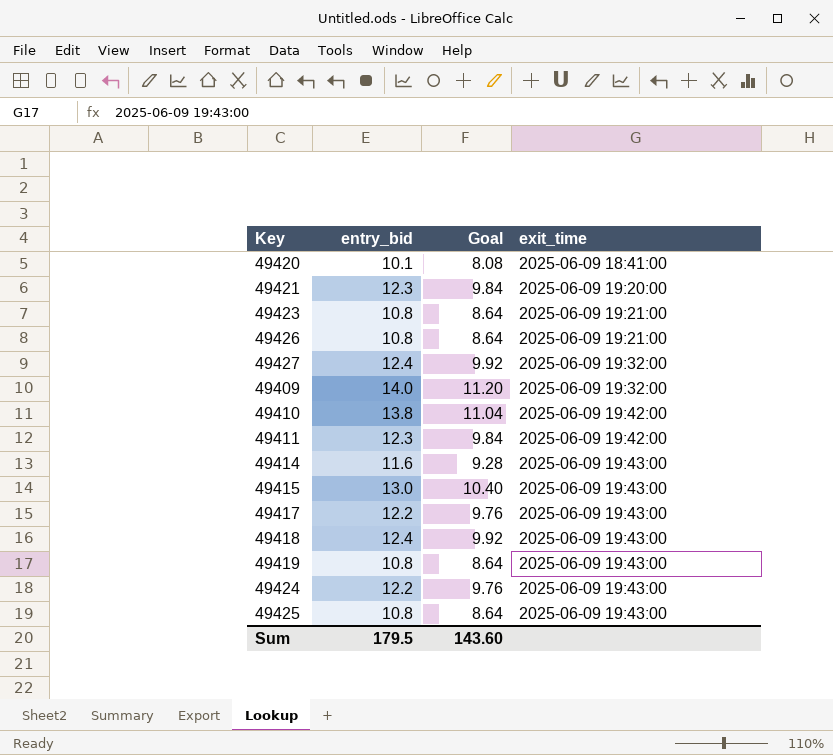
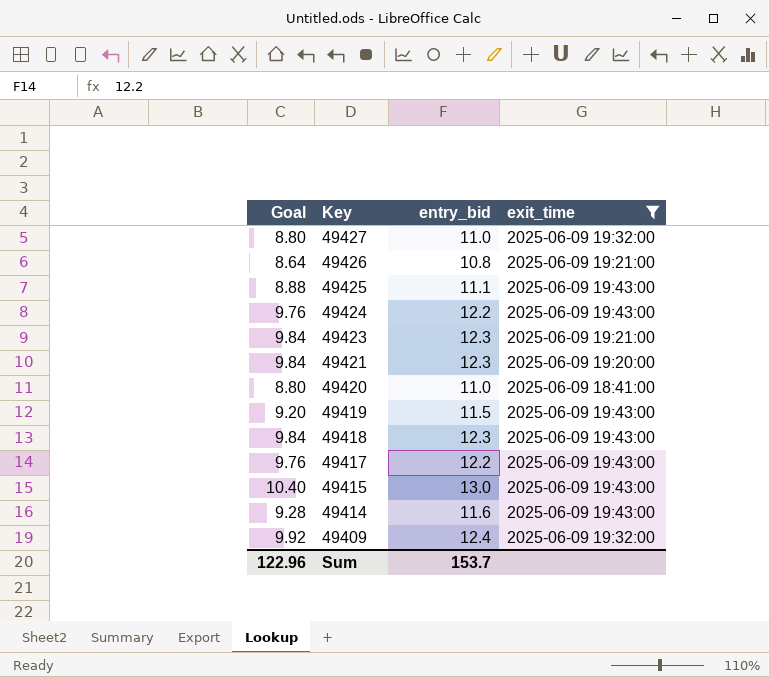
filter: none -> exit_time != 2025-06-09 19:42:00
row order: exit_time ascending -> Key descending
column Goal | position: 3 -> 1
49427 | Goal: 9.92 -> 8.80
49427 | entry_bid: 12.4 -> 11.0
49425 | Goal: 8.64 -> 8.88
49425 | entry_bid: 10.8 -> 11.1
49423 | Goal: 8.64 -> 9.84
49423 | entry_bid: 10.8 -> 12.3
49420 | Goal: 8.08 -> 8.80
49420 | entry_bid: 10.1 -> 11.0
49419 | Goal: 8.64 -> 9.20
49419 | entry_bid: 10.8 -> 11.5
49418 | Goal: 9.92 -> 9.84
49418 | entry_bid: 12.4 -> 12.3
49409 | Goal: 11.20 -> 9.92
49409 | entry_bid: 14.0 -> 12.4
Sum | Goal: 143.60 -> 122.96
Sum | entry_bid: 179.5 -> 153.7

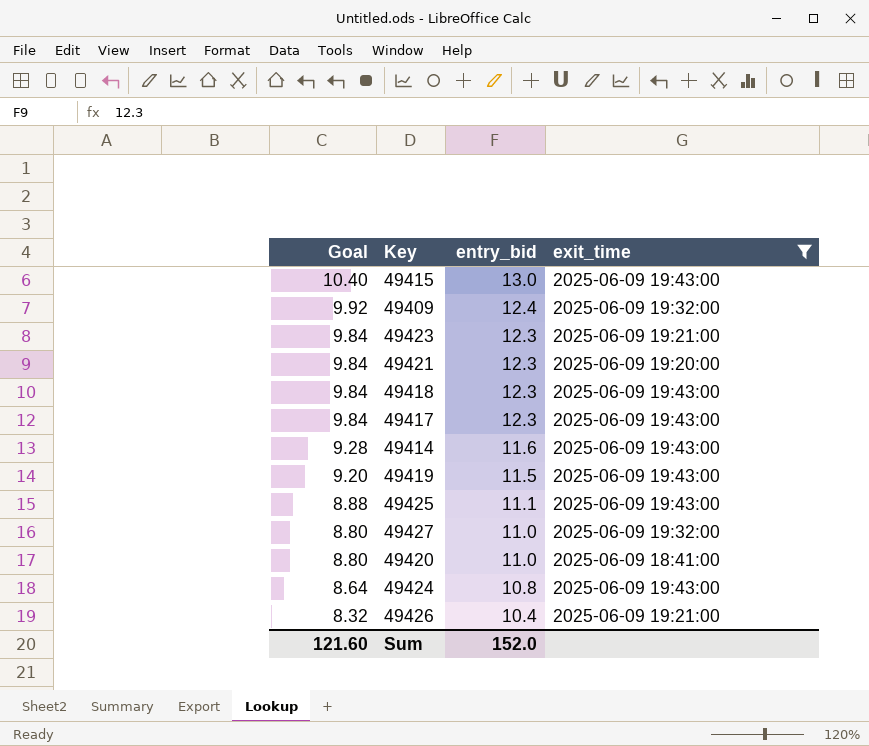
row order: Key descending -> Goal descending
49417 | Goal: 9.76 -> 9.84
49417 | entry_bid: 12.2 -> 12.3
49424 | Goal: 9.76 -> 8.64
49424 | entry_bid: 12.2 -> 10.8
49426 | Goal: 8.64 -> 8.32
49426 | entry_bid: 10.8 -> 10.4
Sum | Goal: 122.96 -> 121.60
Sum | entry_bid: 153.7 -> 152.0

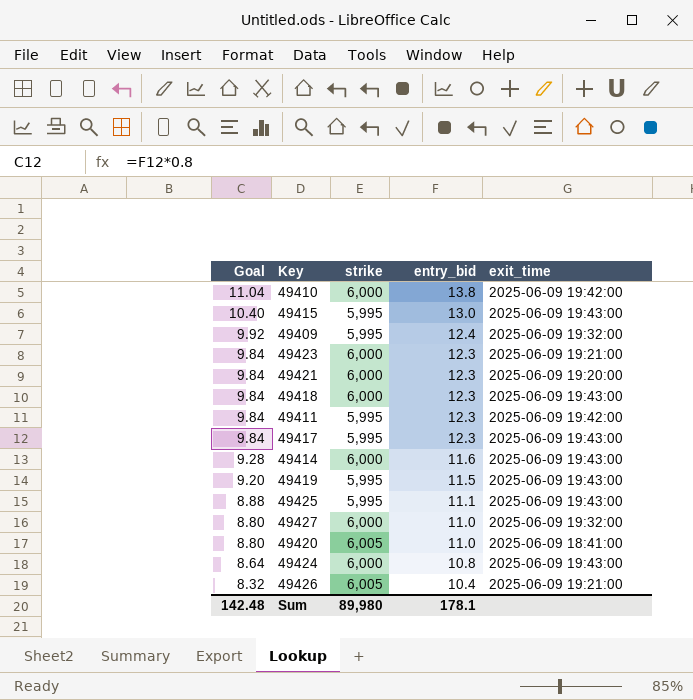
filter: exit_time != 2025-06-09 19:42:00 -> none
column strike | position: none -> 3
Sum | Goal: 121.60 -> 142.48
Sum | entry_bid: 152.0 -> 178.1

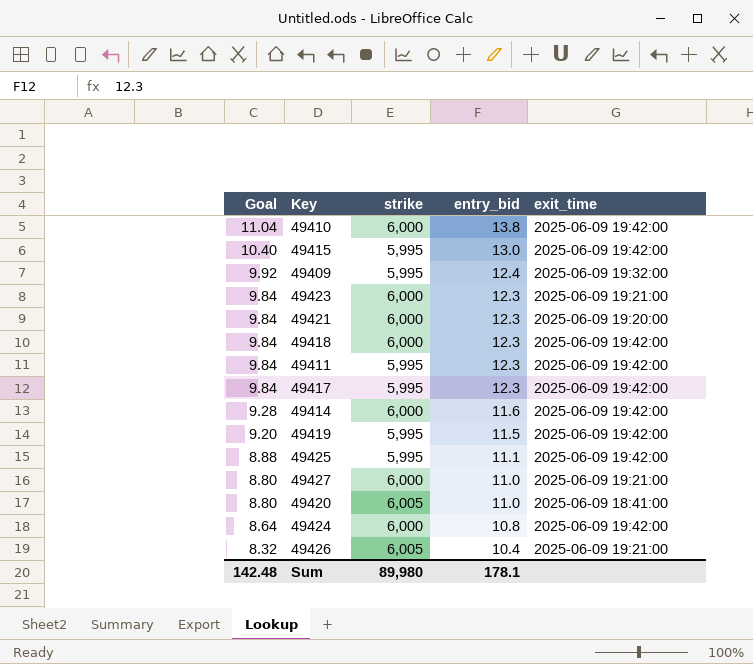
49415 | exit_time: 2025-06-09 19:43:00 -> 2025-06-09 19:42:00
49418 | exit_time: 2025-06-09 19:43:00 -> 2025-06-09 19:42:00
49417 | exit_time: 2025-06-09 19:43:00 -> 2025-06-09 19:42:00
49414 | exit_time: 2025-06-09 19:43:00 -> 2025-06-09 19:42:00
49419 | exit_time: 2025-06-09 19:43:00 -> 2025-06-09 19:42:00
49425 | exit_time: 2025-06-09 19:43:00 -> 2025-06-09 19:42:00
49427 | exit_time: 2025-06-09 19:32:00 -> 2025-06-09 19:21:00
49424 | exit_time: 2025-06-09 19:43:00 -> 2025-06-09 19:42:00

